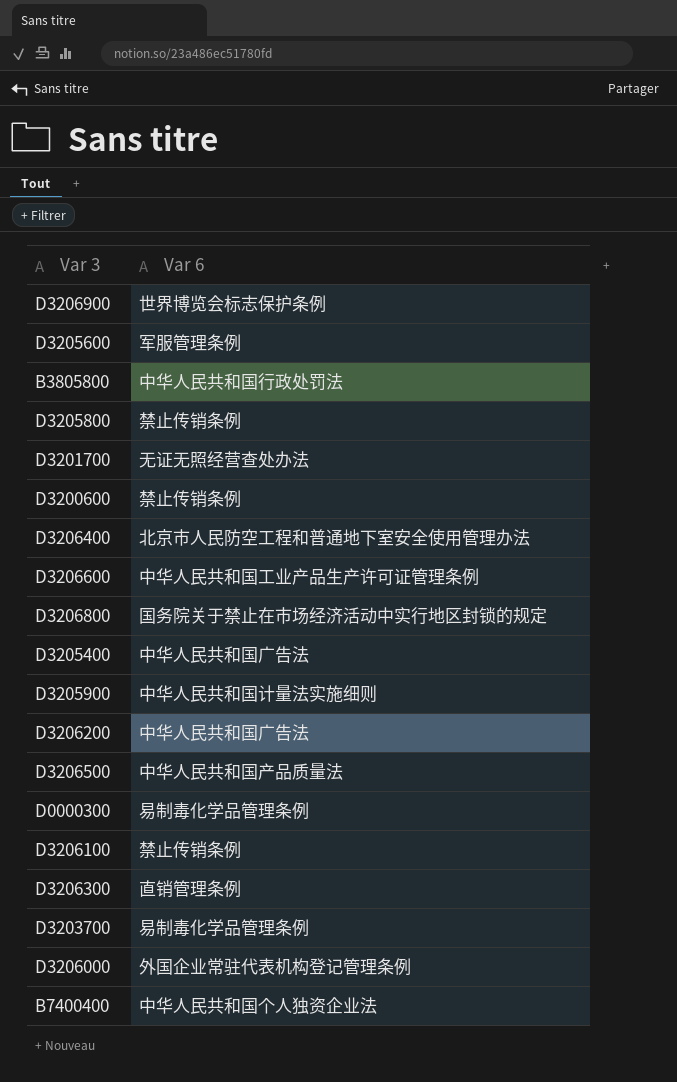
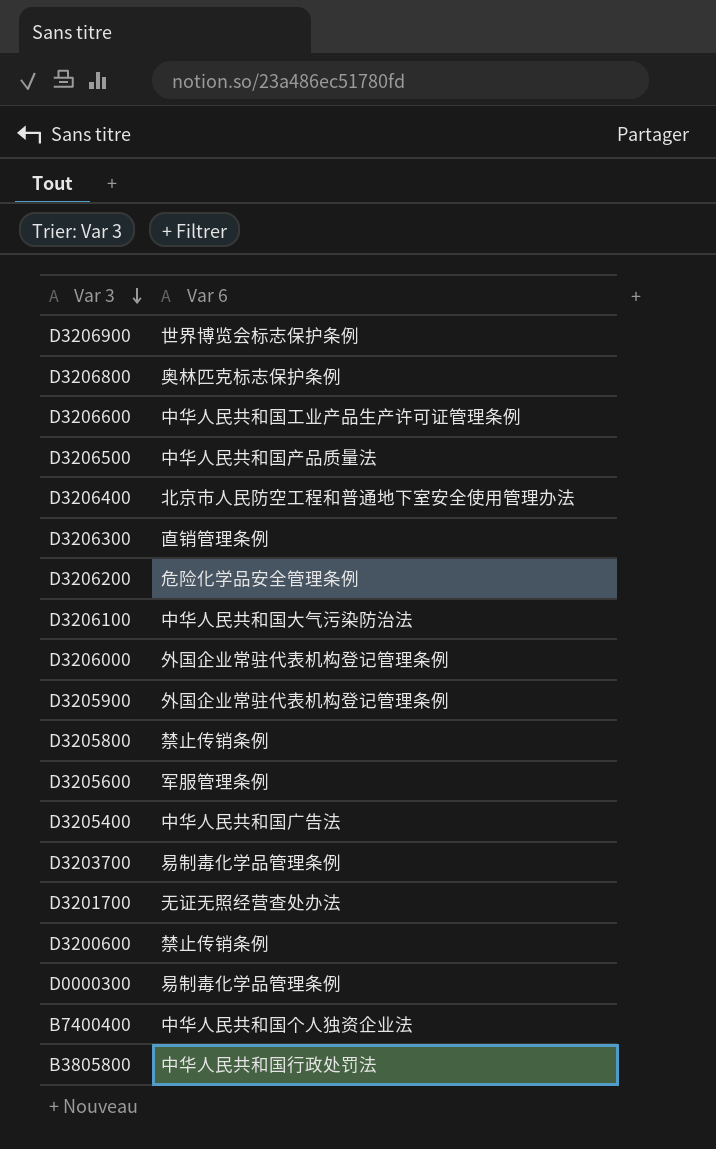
row order: none -> Var 3 descending
D3206800 | Var 6: 国务院关于禁止在市场经济活动中实行地区封锁的规定 -> 奥林匹克标志保护条例
D3206200 | Var 6: 中华人民共和国广告法 -> 危险化学品安全管理条例
D3206100 | Var 6: 禁止传销条例 -> 中华人民共和国大气污染防治法
D3205900 | Var 6: 中华人民共和国计量法实施细则 -> 外国企业常驻代表机构登记管理条例

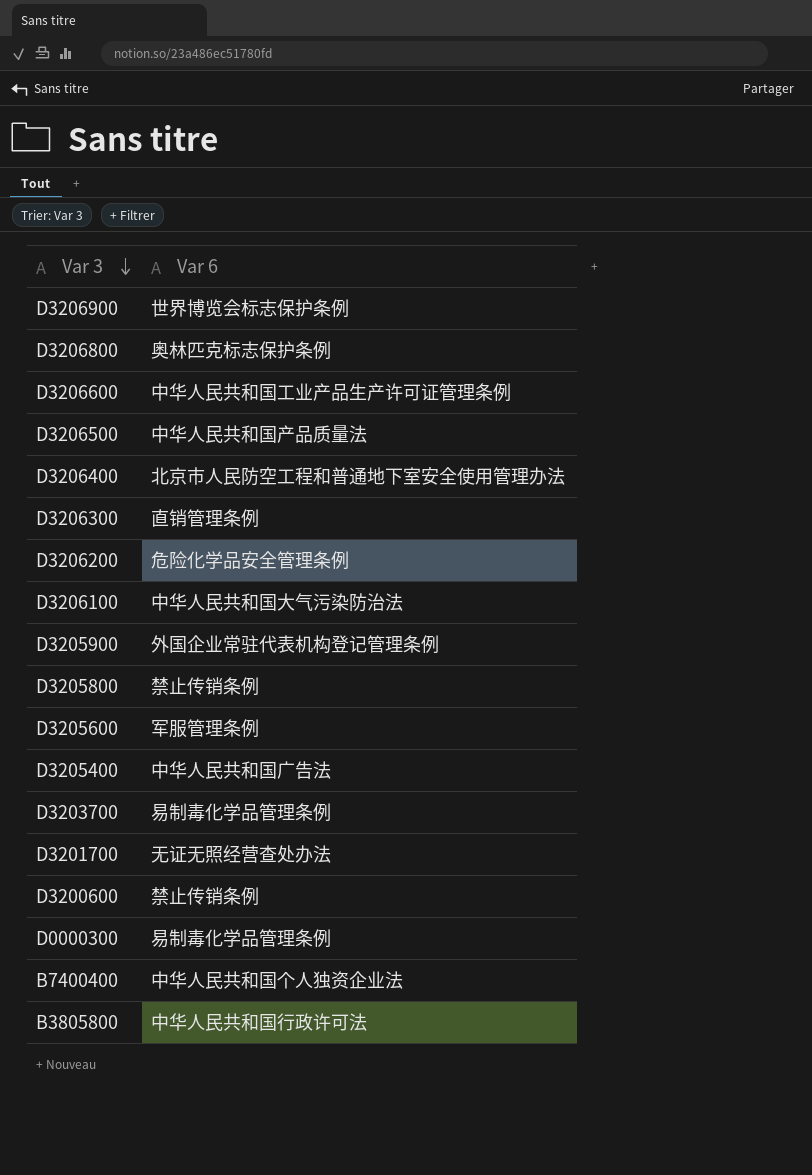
row D3206000: 外国企业常驻代表机构登记管理条例 -> none
B3805800 | Var 6: 中华人民共和国行政处罚法 -> 中华人民共和国行政许可法

